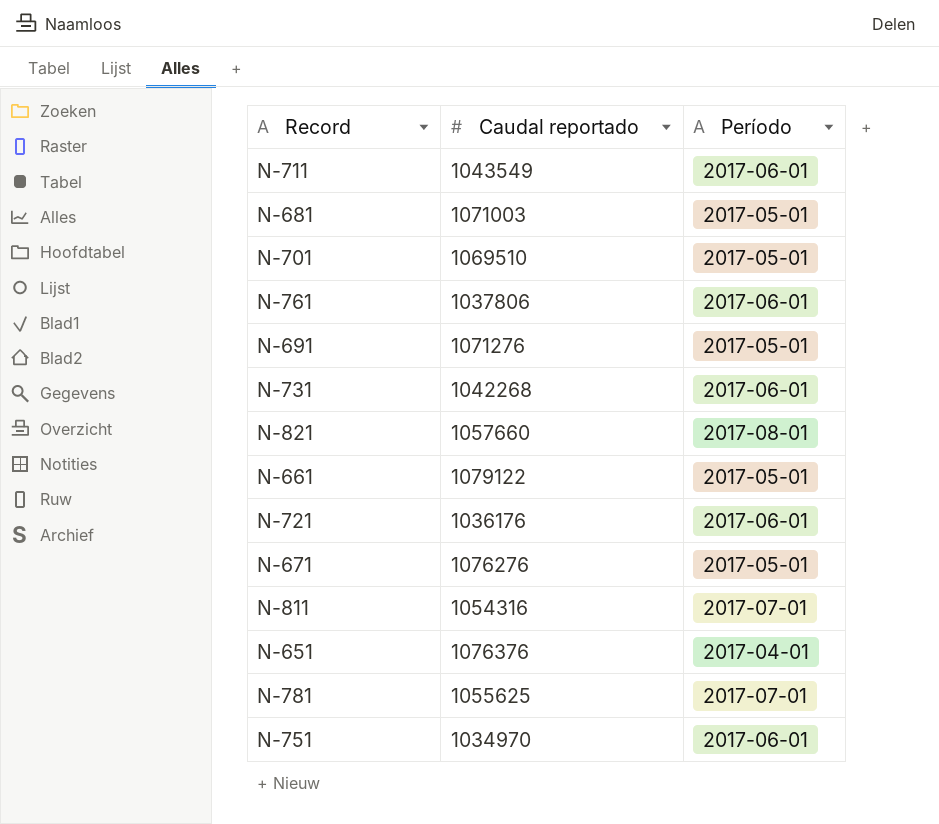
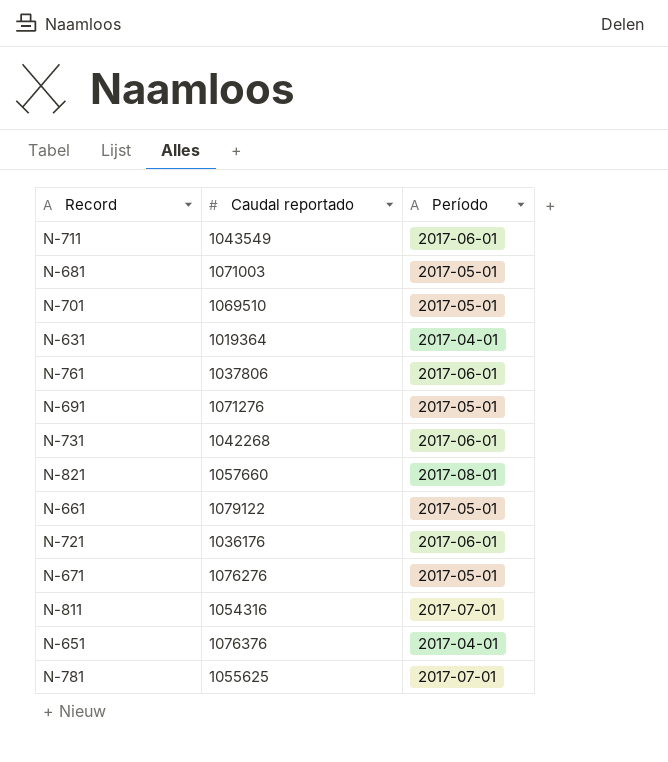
row N-751: 1034970 | 2017-06-01 -> none
row N-631: none -> 1019364 | 2017-04-01

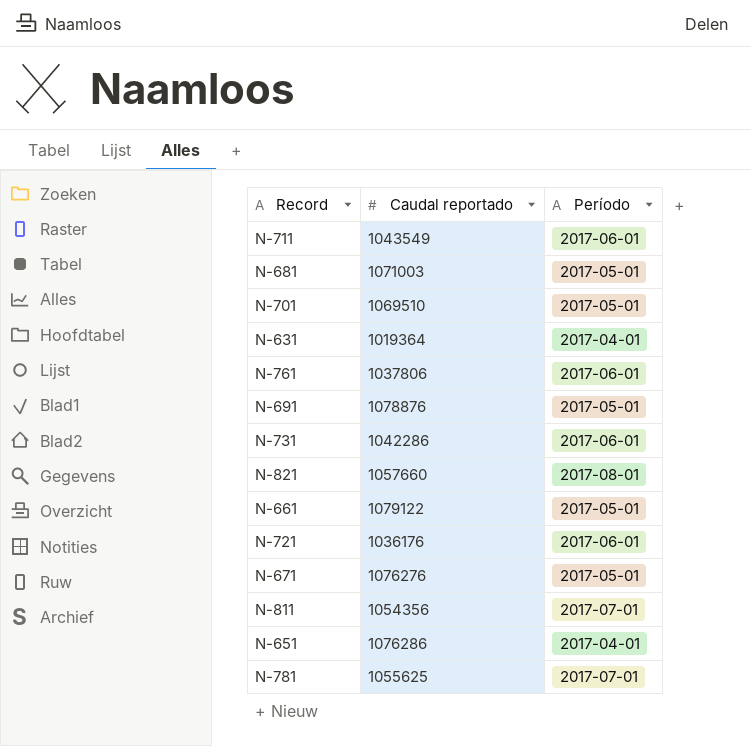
N-691 | Caudal reportado: 1071276 -> 1078876
N-731 | Caudal reportado: 1042268 -> 1042286
N-811 | Caudal reportado: 1054316 -> 1054356
N-651 | Caudal reportado: 1076376 -> 1076286

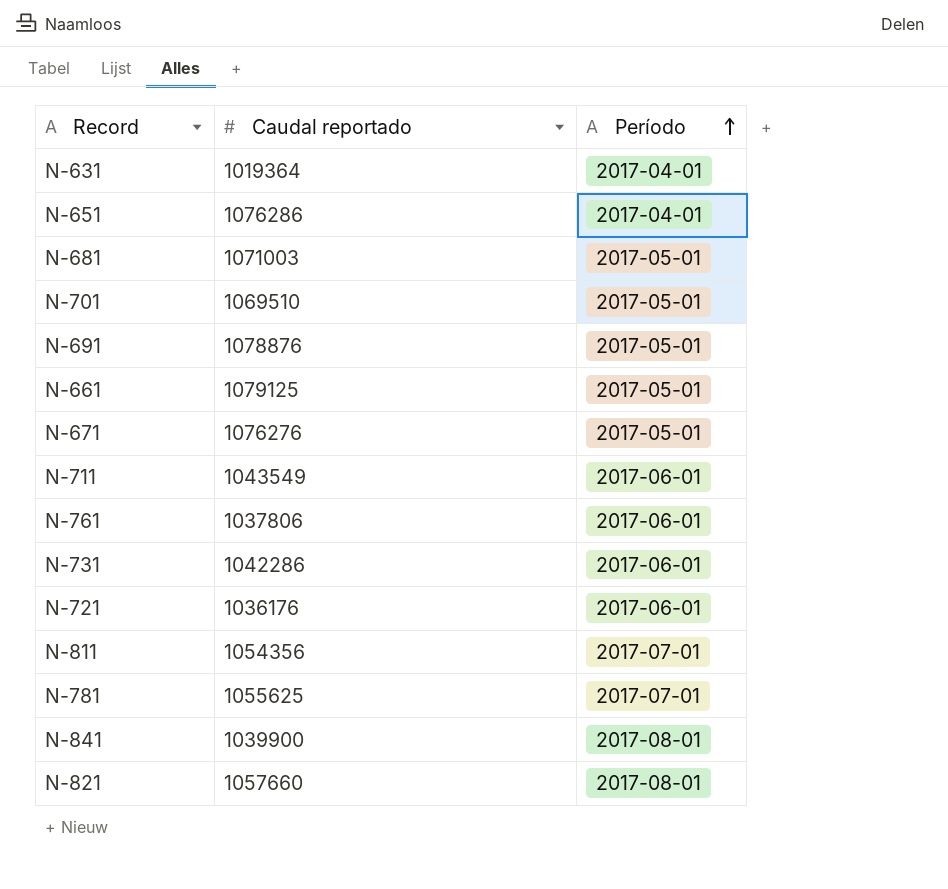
row order: none -> Período ascending
N-661 | Caudal reportado: 1079122 -> 1079125
row N-841: none -> 1039900 | 2017-08-01

